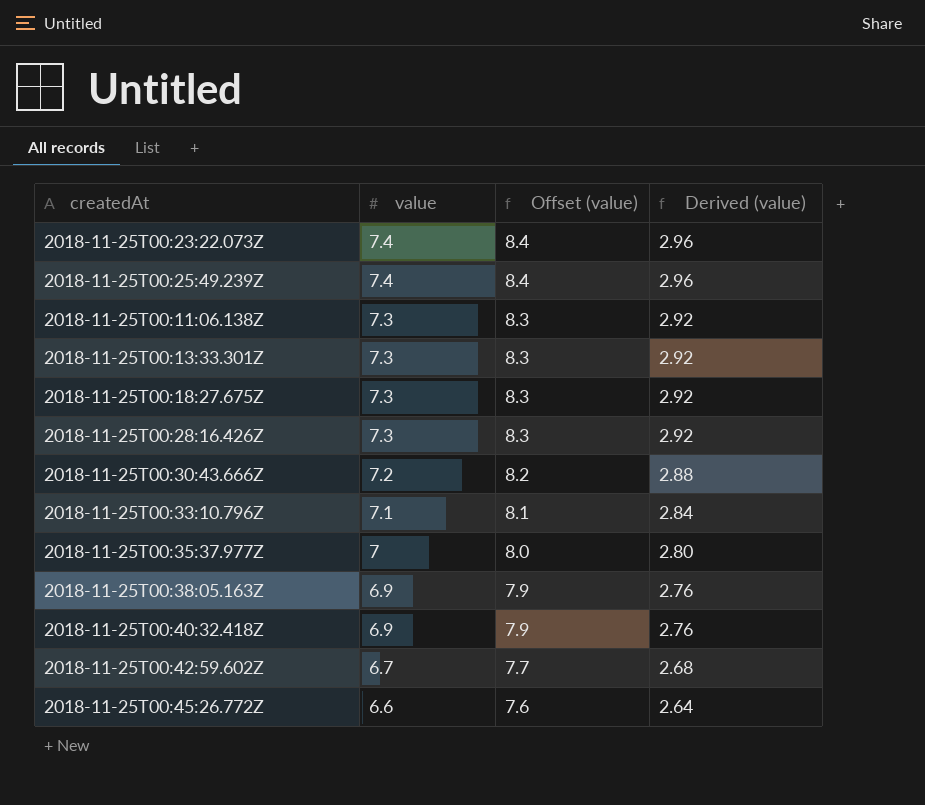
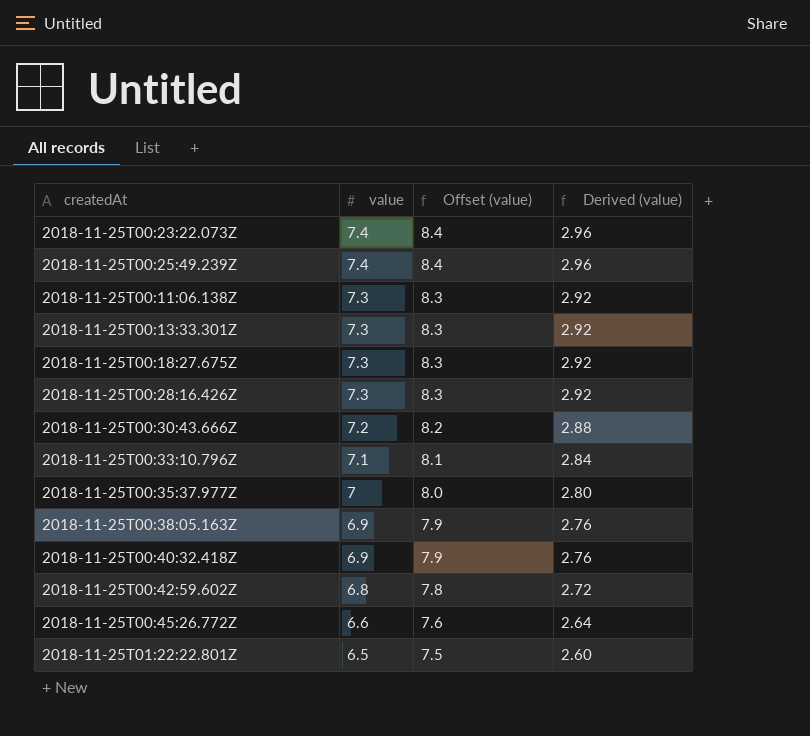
2018-11-25T00:42:59.602Z | value: 6.7 -> 6.8
2018-11-25T00:42:59.602Z | Offset (value): 7.7 -> 7.8
2018-11-25T00:42:59.602Z | Derived (value): 2.68 -> 2.72
row 2018-11-25T01:22:22.801Z: none -> 6.5 | 7.5 | 2.60

